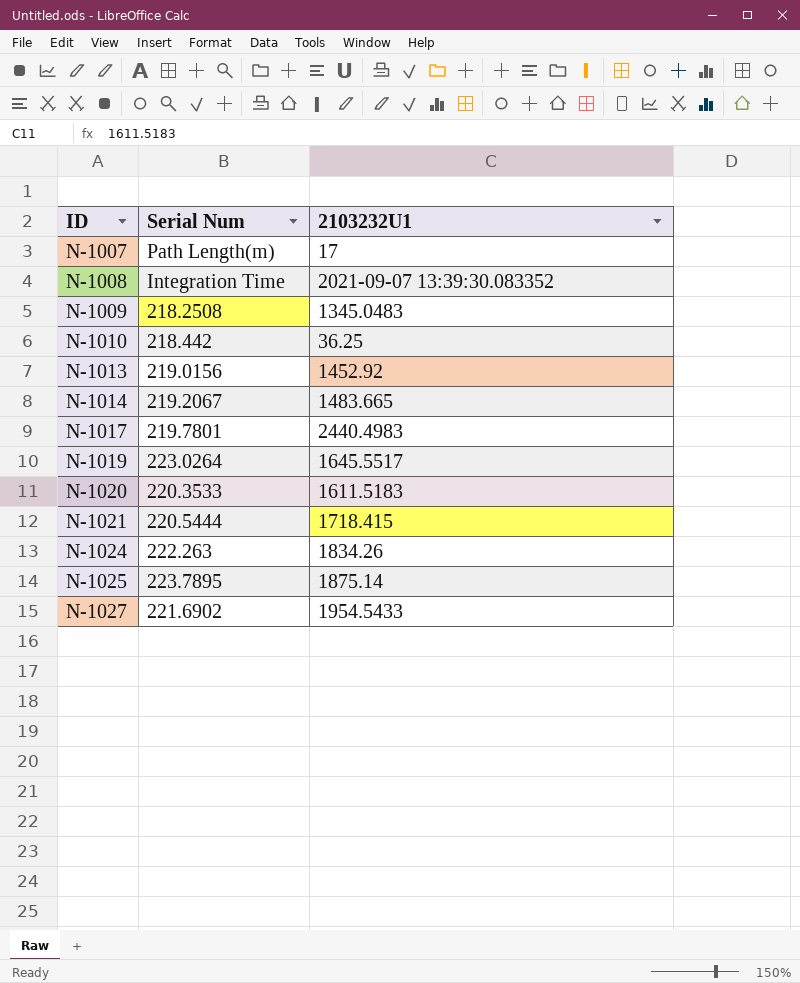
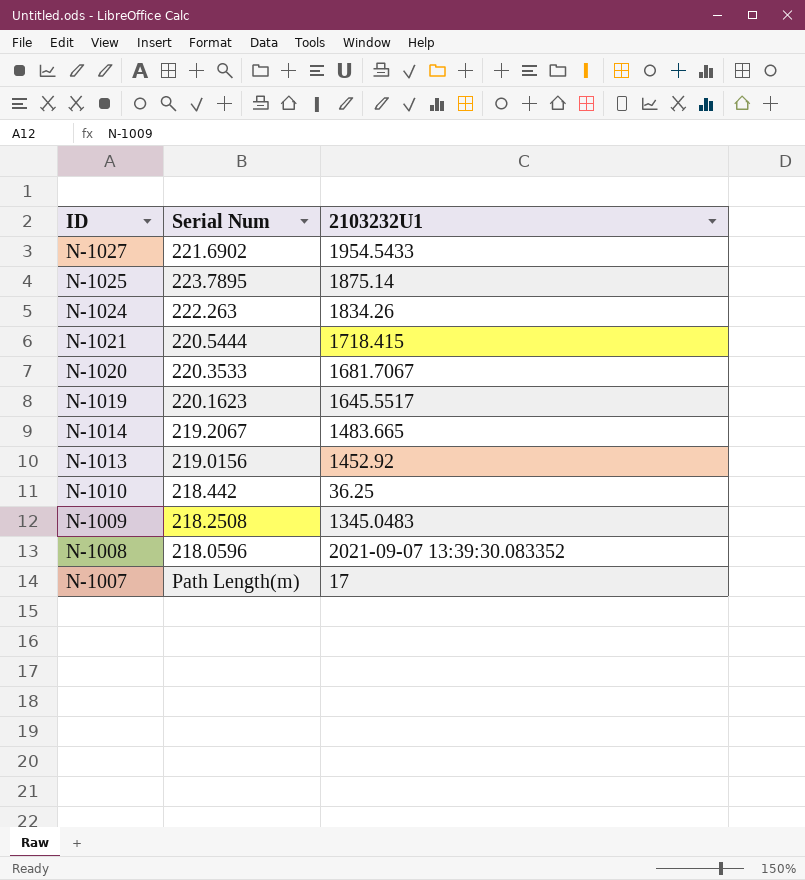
row order: ID ascending -> ID descending
row N-1017: 219.7801 | 2440.4983 -> none
N-1020 | 2103232U1: 1611.5183 -> 1681.7067
N-1019 | Serial Num: 223.0264 -> 220.1623
N-1008 | Serial Num: Integration Time -> 218.0596

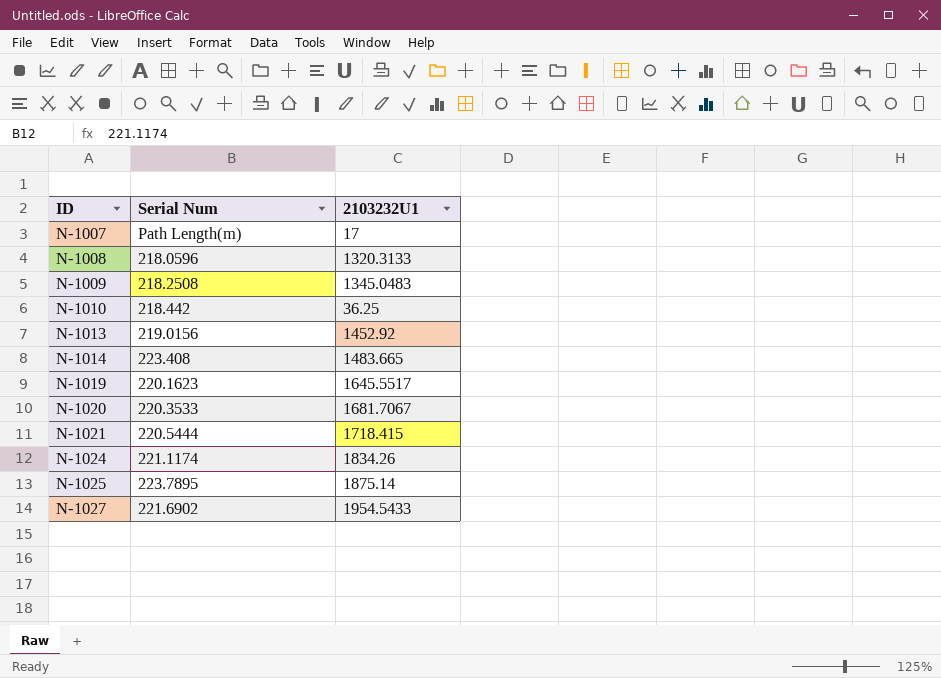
row order: ID descending -> ID ascending
N-1008 | 2103232U1: 2021-09-07 13:39:30.083352 -> 1320.3133
N-1014 | Serial Num: 219.2067 -> 223.408
N-1024 | Serial Num: 222.263 -> 221.1174

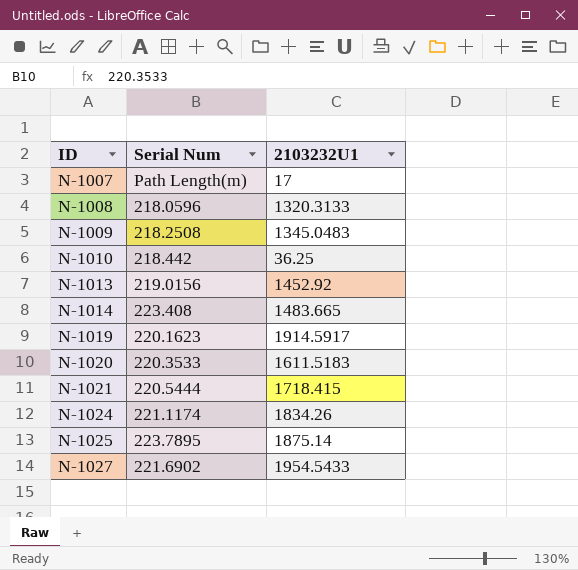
N-1019 | 2103232U1: 1645.5517 -> 1914.5917
N-1020 | 2103232U1: 1681.7067 -> 1611.5183

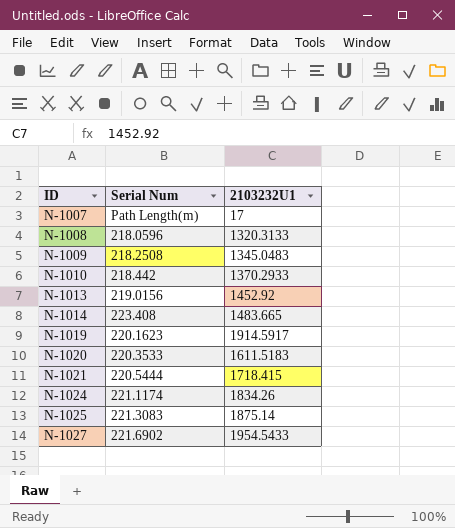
N-1010 | 2103232U1: 36.25 -> 1370.2933
N-1025 | Serial Num: 223.7895 -> 221.3083

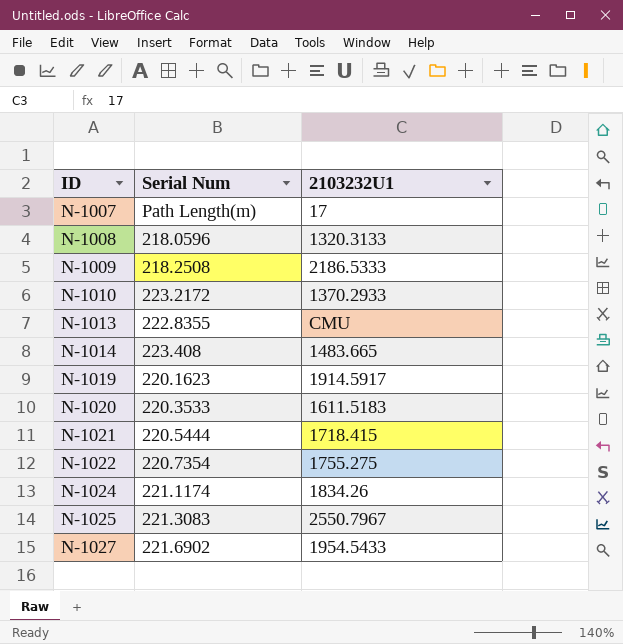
N-1009 | 2103232U1: 1345.0483 -> 2186.5333
N-1010 | Serial Num: 218.442 -> 223.2172
N-1013 | Serial Num: 219.0156 -> 222.8355
N-1013 | 2103232U1: 1452.92 -> CMU
row N-1022: none -> 220.7354 | 1755.275
N-1025 | 2103232U1: 1875.14 -> 2550.7967

